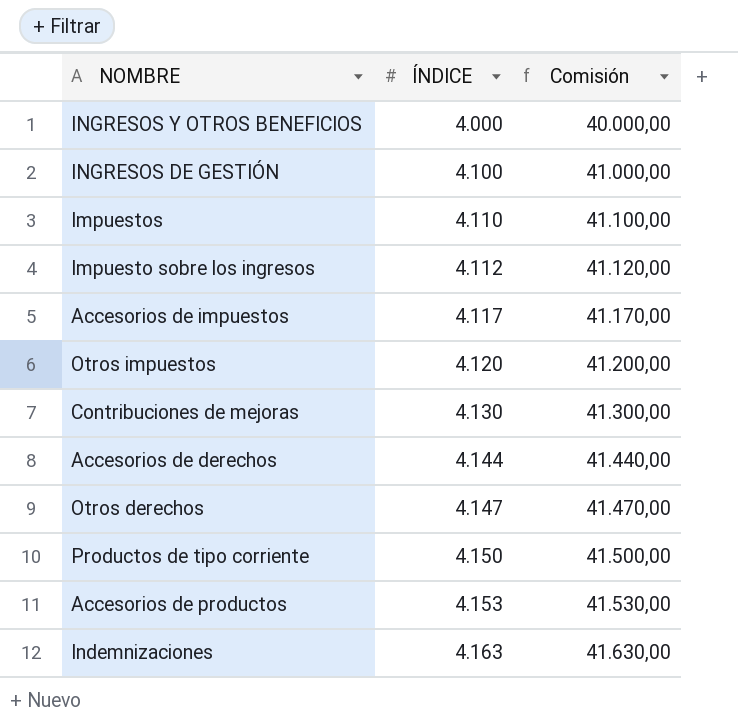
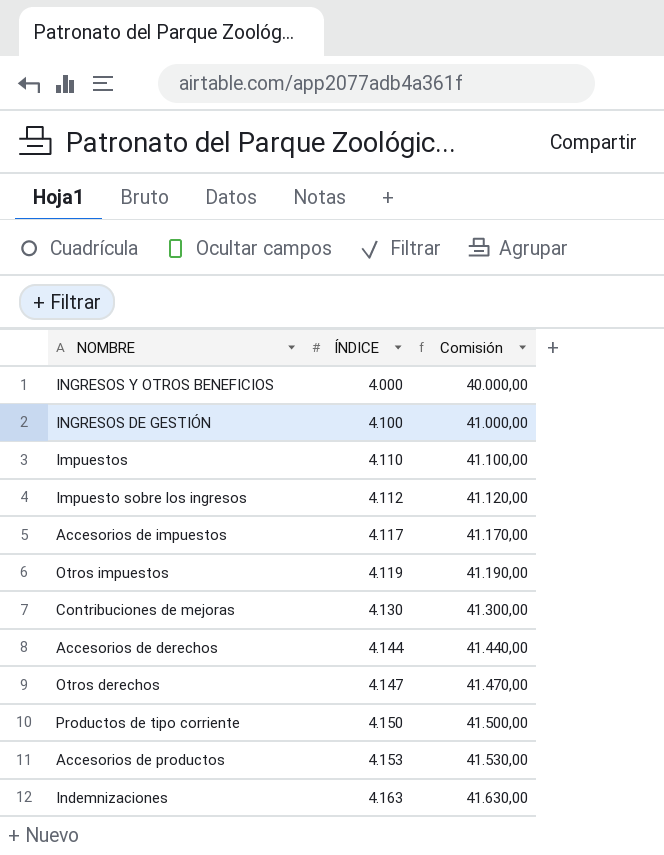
Otros impuestos | ÍNDICE: 4.120 -> 4.119
Otros impuestos | Comisión: 41.200,00 -> 41.190,00

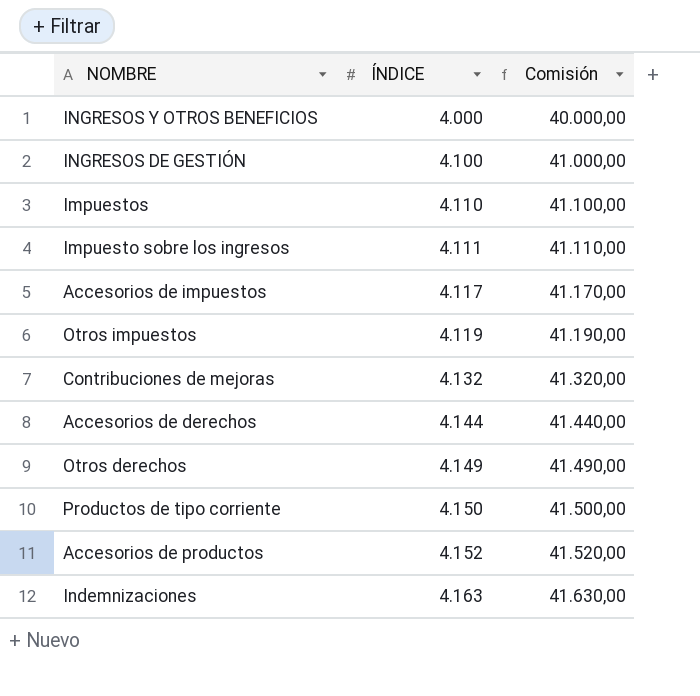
Impuesto sobre los ingresos | ÍNDICE: 4.112 -> 4.111
Impuesto sobre los ingresos | Comisión: 41.120,00 -> 41.110,00
Contribuciones de mejoras | ÍNDICE: 4.130 -> 4.132
Contribuciones de mejoras | Comisión: 41.300,00 -> 41.320,00
Otros derechos | ÍNDICE: 4.147 -> 4.149
Otros derechos | Comisión: 41.470,00 -> 41.490,00
Accesorios de productos | ÍNDICE: 4.153 -> 4.152
Accesorios de productos | Comisión: 41.530,00 -> 41.520,00

